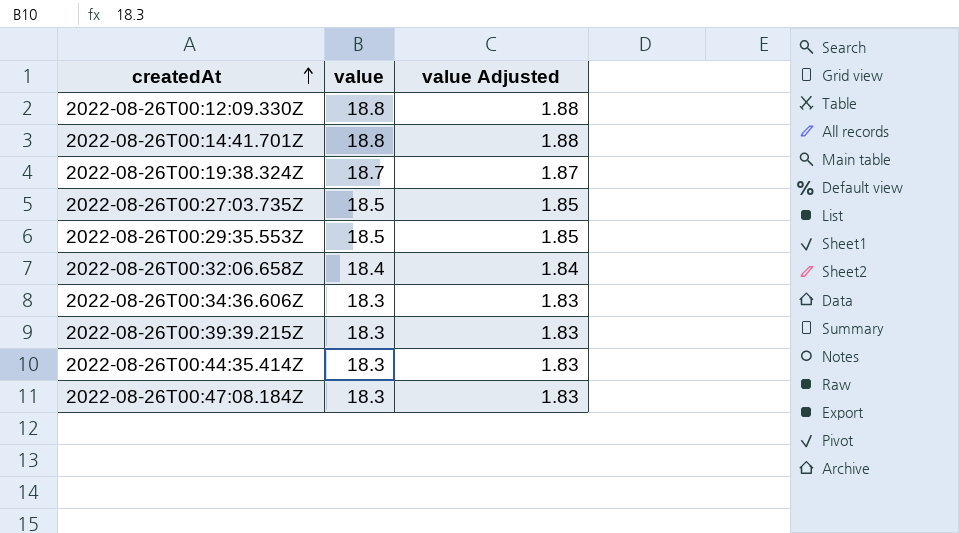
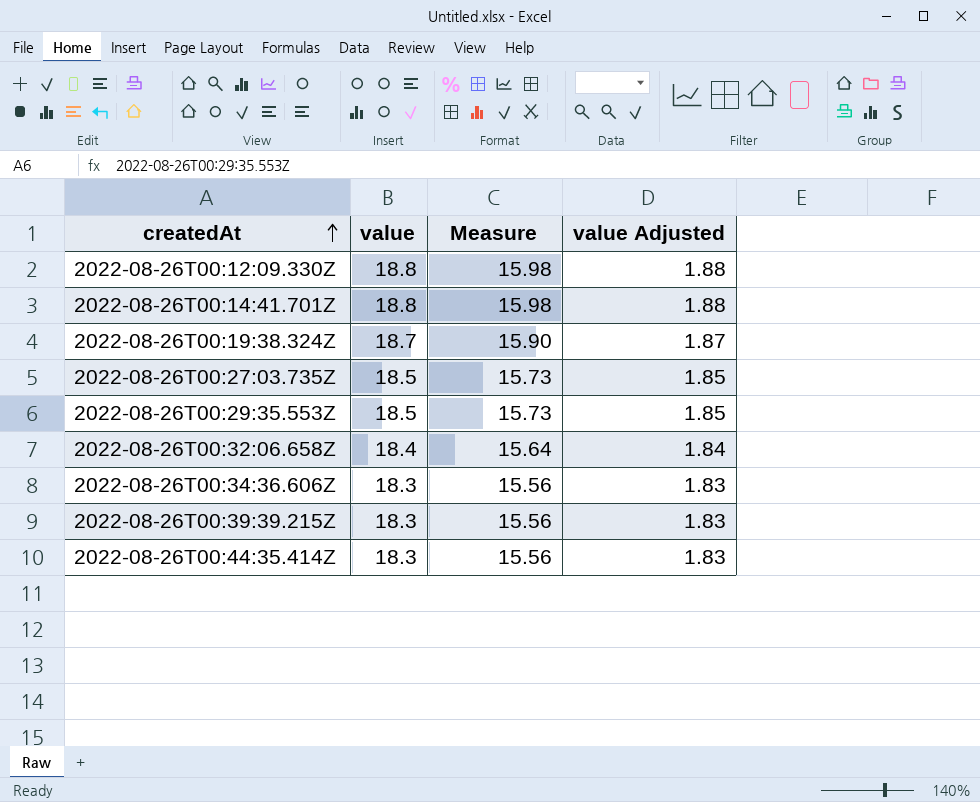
column Measure | formula: none -> [value] * 0.85
row 2022-08-26T00:47:08.184Z: 18.3 | 1.83 -> none

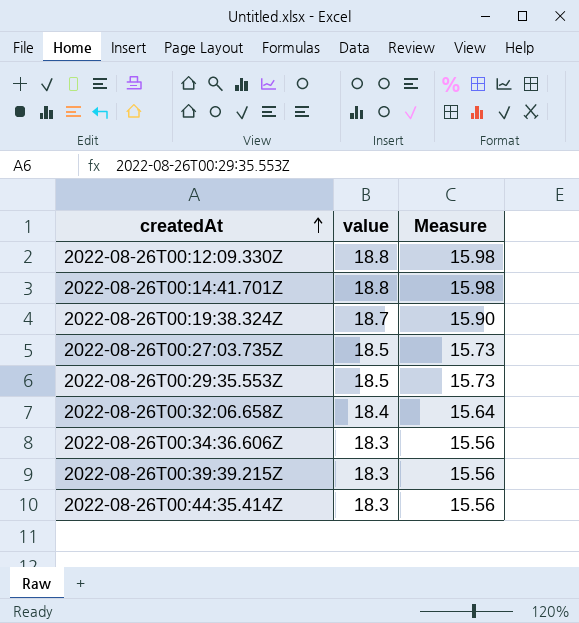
column value Adjusted | formula: [value] * 0.1 -> none

